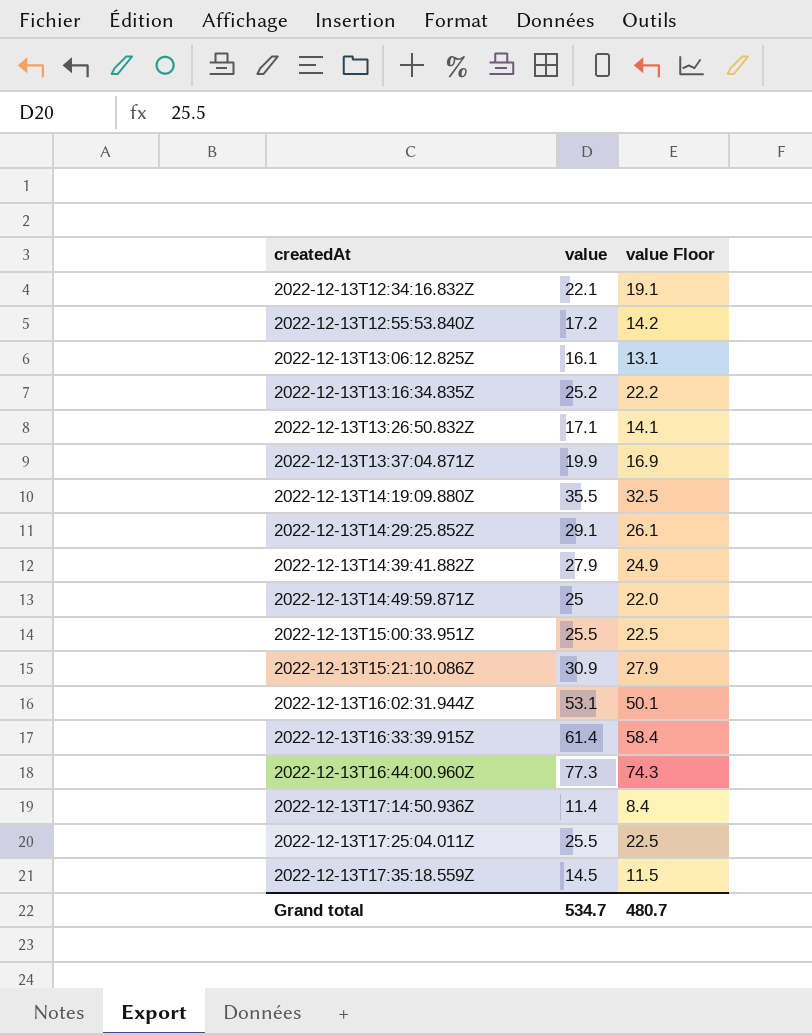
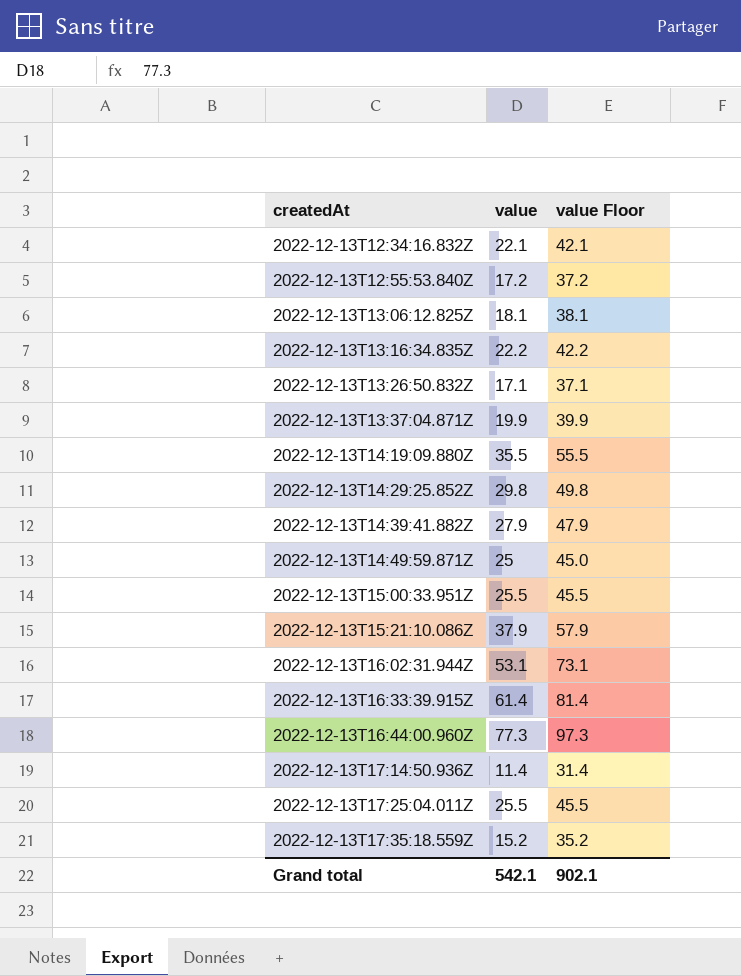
column value Floor | formula: [value] - 3 -> [value] + 20
2022-12-13T13:06:12.825Z | value: 16.1 -> 18.1
2022-12-13T13:16:34.835Z | value: 25.2 -> 22.2
2022-12-13T14:29:25.852Z | value: 29.1 -> 29.8
2022-12-13T15:21:10.086Z | value: 30.9 -> 37.9
2022-12-13T17:35:18.559Z | value: 14.5 -> 15.2
Grand total | value: 534.7 -> 542.1
Grand total | value Floor: 480.7 -> 902.1

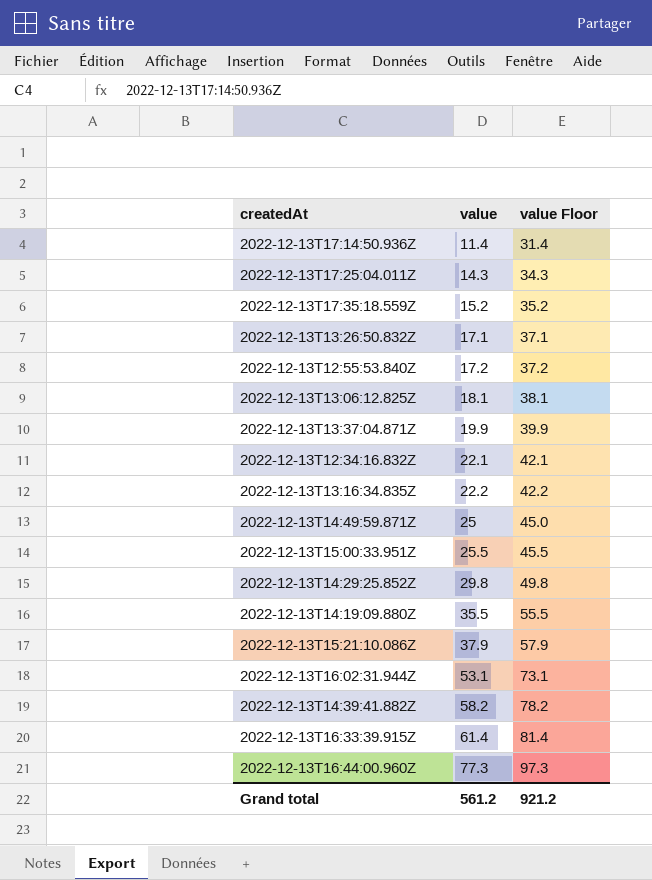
row order: createdAt ascending -> value ascending
2022-12-13T17:25:04.011Z | value: 25.5 -> 14.3
2022-12-13T17:25:04.011Z | value Floor: 45.5 -> 34.3
2022-12-13T14:39:41.882Z | value: 27.9 -> 58.2
2022-12-13T14:39:41.882Z | value Floor: 47.9 -> 78.2
Grand total | value: 542.1 -> 561.2
Grand total | value Floor: 902.1 -> 921.2

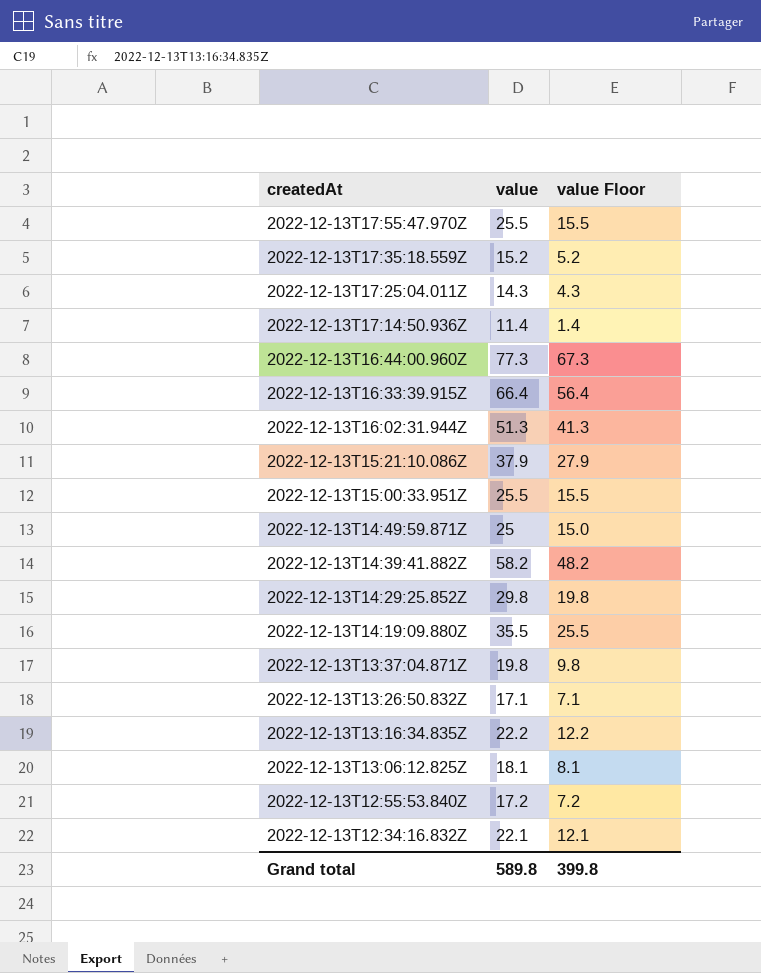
row order: value ascending -> createdAt descending
column value Floor | formula: [value] + 20 -> [value] - 10
row 2022-12-13T17:55:47.970Z: none -> 25.5 | 15.5
2022-12-13T16:33:39.915Z | value: 61.4 -> 66.4
2022-12-13T16:02:31.944Z | value: 53.1 -> 51.3
2022-12-13T13:37:04.871Z | value: 19.9 -> 19.8
Grand total | value: 561.2 -> 589.8
Grand total | value Floor: 921.2 -> 399.8

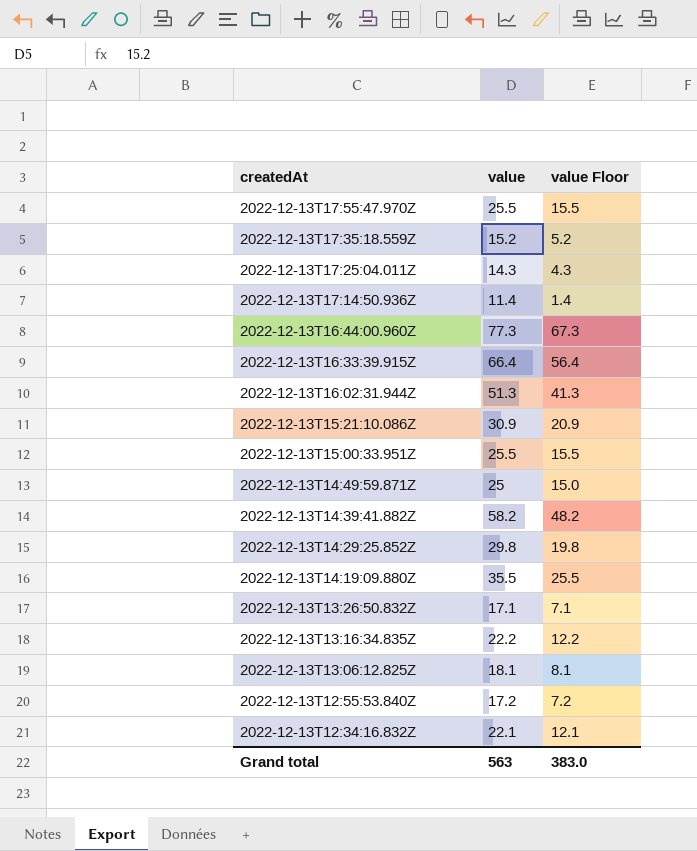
row 2022-12-13T13:37:04.871Z: 19.8 | 9.8 -> none
2022-12-13T15:21:10.086Z | value: 37.9 -> 30.9
2022-12-13T15:21:10.086Z | value Floor: 27.9 -> 20.9
Grand total | value: 589.8 -> 563
Grand total | value Floor: 399.8 -> 383.0

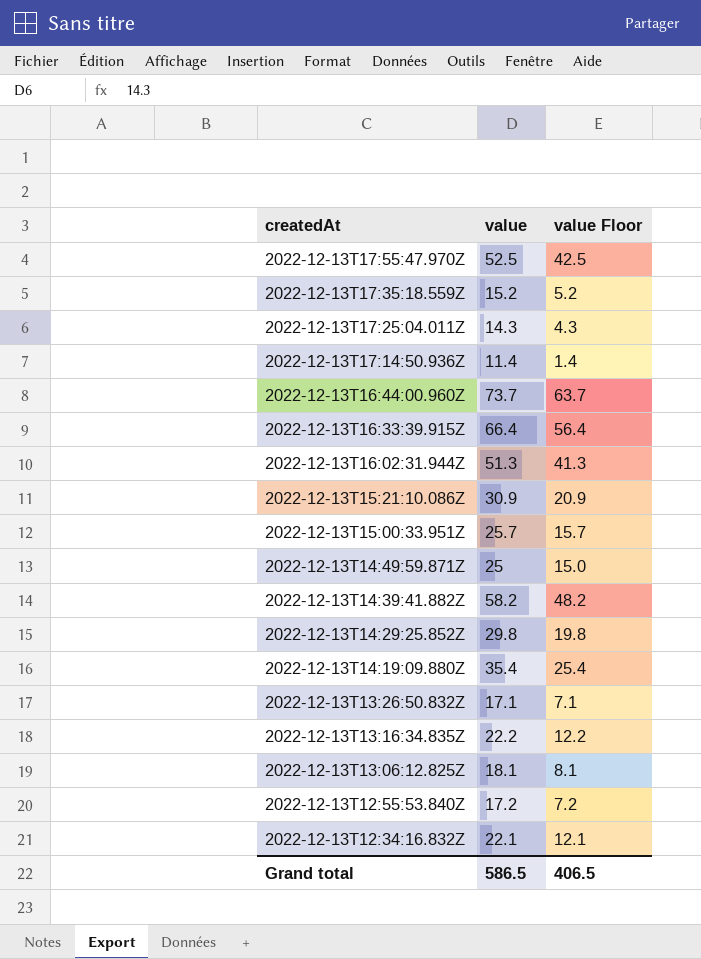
2022-12-13T17:55:47.970Z | value: 25.5 -> 52.5
2022-12-13T17:55:47.970Z | value Floor: 15.5 -> 42.5
2022-12-13T16:44:00.960Z | value: 77.3 -> 73.7
2022-12-13T16:44:00.960Z | value Floor: 67.3 -> 63.7
2022-12-13T15:00:33.951Z | value: 25.5 -> 25.7
2022-12-13T15:00:33.951Z | value Floor: 15.5 -> 15.7
2022-12-13T14:19:09.880Z | value: 35.5 -> 35.4
2022-12-13T14:19:09.880Z | value Floor: 25.5 -> 25.4
Grand total | value: 563 -> 586.5
Grand total | value Floor: 383.0 -> 406.5

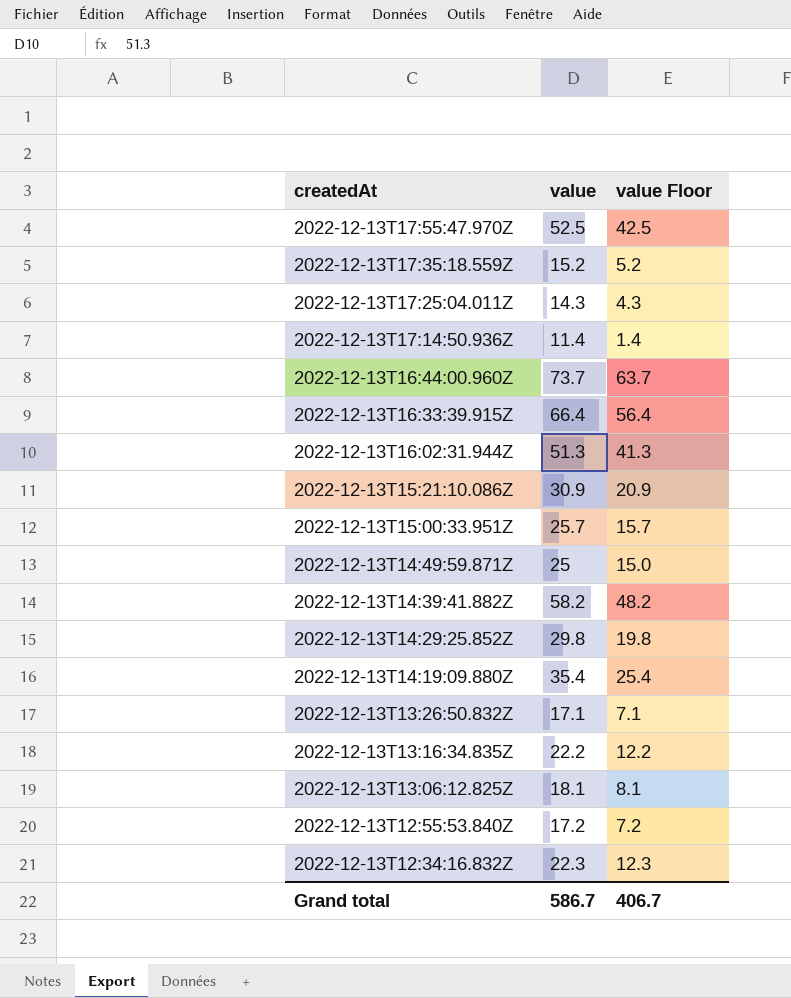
2022-12-13T12:34:16.832Z | value: 22.1 -> 22.3
2022-12-13T12:34:16.832Z | value Floor: 12.1 -> 12.3
Grand total | value: 586.5 -> 586.7
Grand total | value Floor: 406.5 -> 406.7

